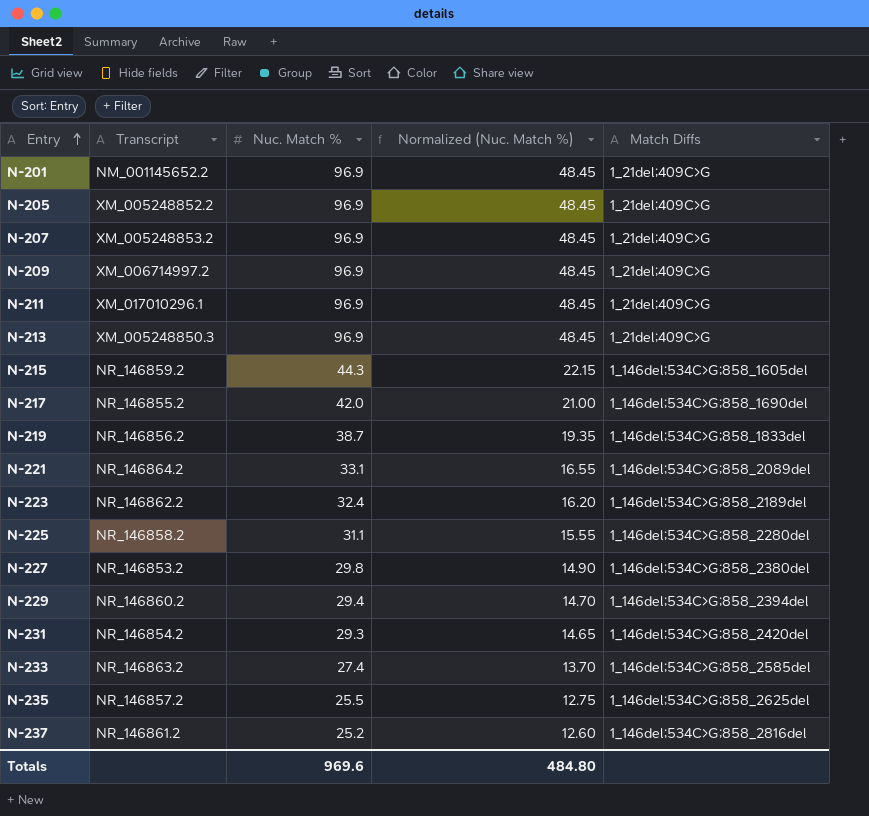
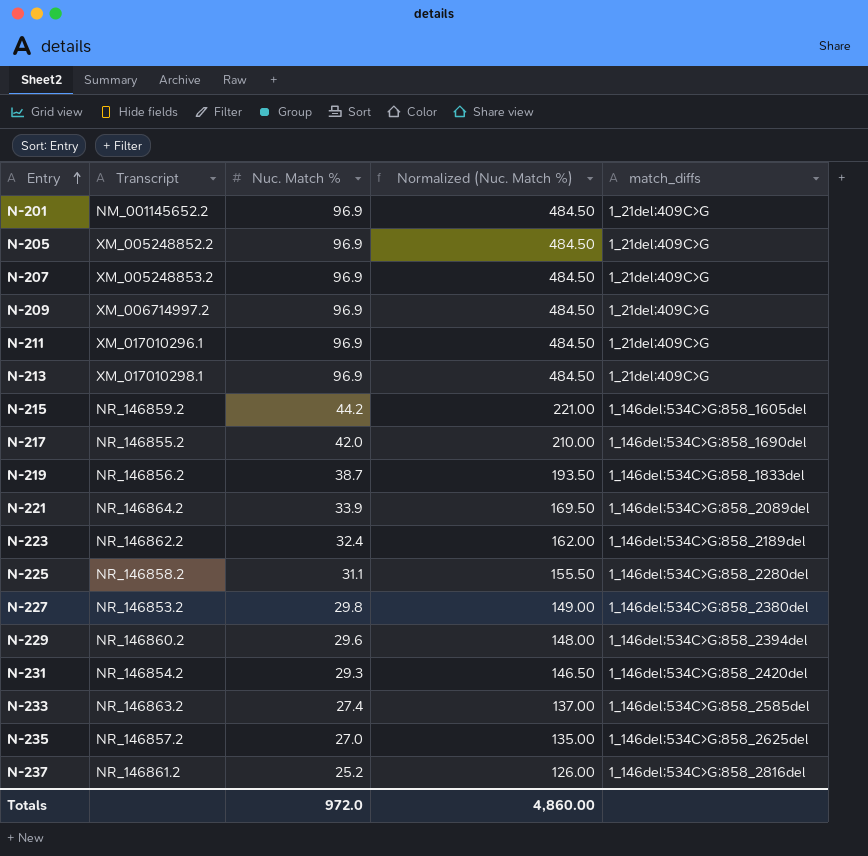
column Normalized (Nuc. Match %) | formula: [Nuc. Match %] * 0.5 -> [Nuc. Match %] * 5
column name: Match Diffs -> match_diffs
N-213 | Transcript: XM_005248850.3 -> XM_017010298.1
N-215 | Nuc. Match %: 44.3 -> 44.2
N-221 | Nuc. Match %: 33.1 -> 33.9
N-229 | Nuc. Match %: 29.4 -> 29.6
N-235 | Nuc. Match %: 25.5 -> 27.0
Totals | Nuc. Match %: 969.6 -> 972.0
Totals | Normalized (Nuc. Match %): 484.80 -> 4,860.00

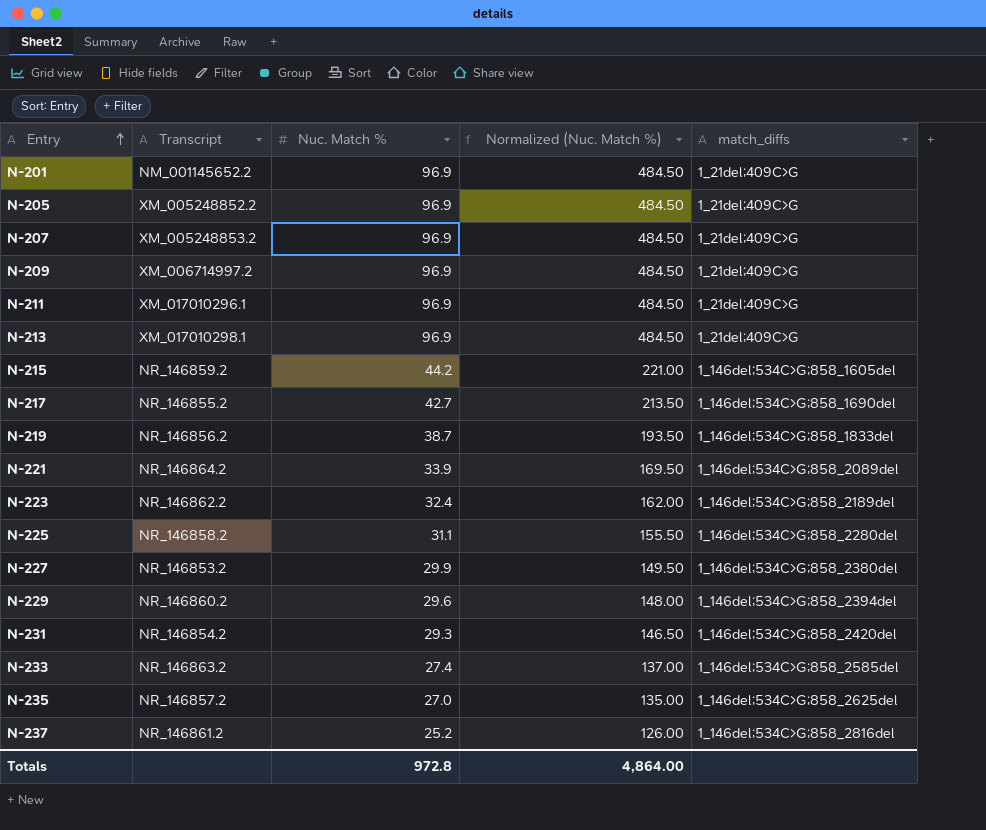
N-217 | Nuc. Match %: 42.0 -> 42.7
N-217 | Normalized (Nuc. Match %): 210.00 -> 213.50
N-227 | Nuc. Match %: 29.8 -> 29.9
N-227 | Normalized (Nuc. Match %): 149.00 -> 149.50
Totals | Nuc. Match %: 972.0 -> 972.8
Totals | Normalized (Nuc. Match %): 4,860.00 -> 4,864.00

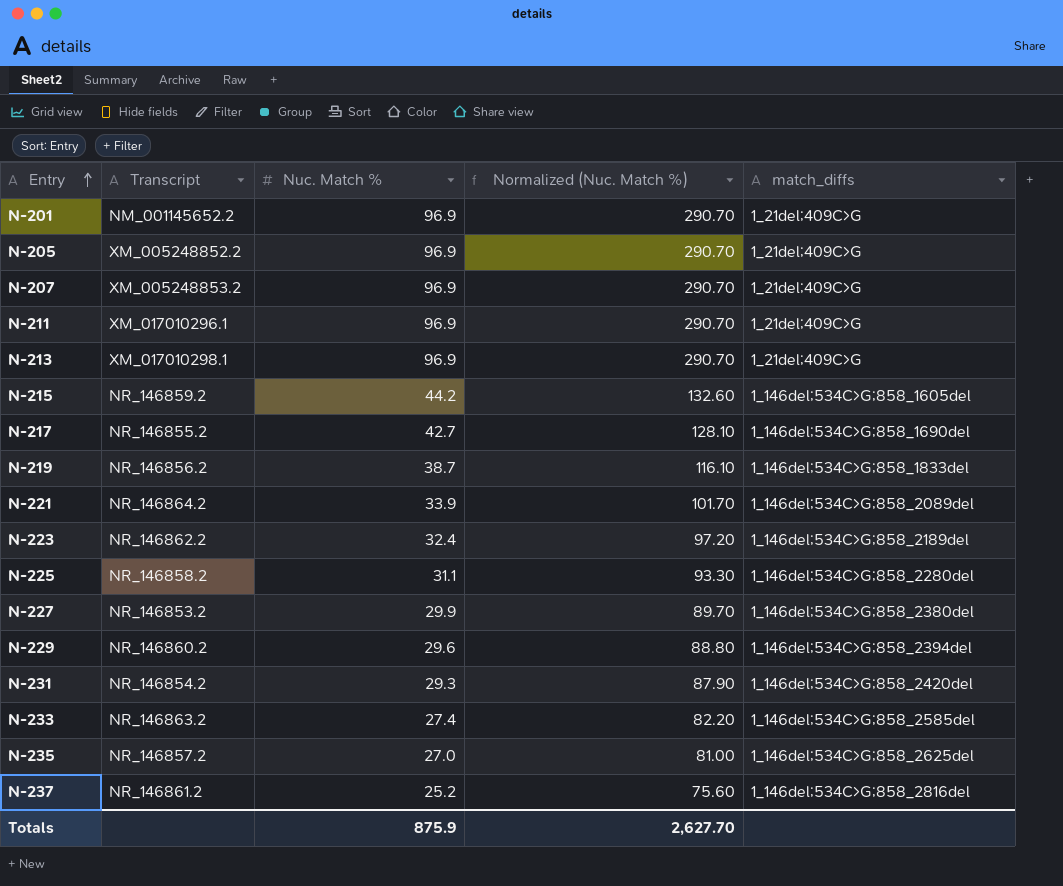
column Normalized (Nuc. Match %) | formula: [Nuc. Match %] * 5 -> [Nuc. Match %] * 3
row N-209: XM_006714997.2 | 96.9 | 484.50 | 1_21del;409C>G -> none
Totals | Nuc. Match %: 972.8 -> 875.9
Totals | Normalized (Nuc. Match %): 4,864.00 -> 2,627.70

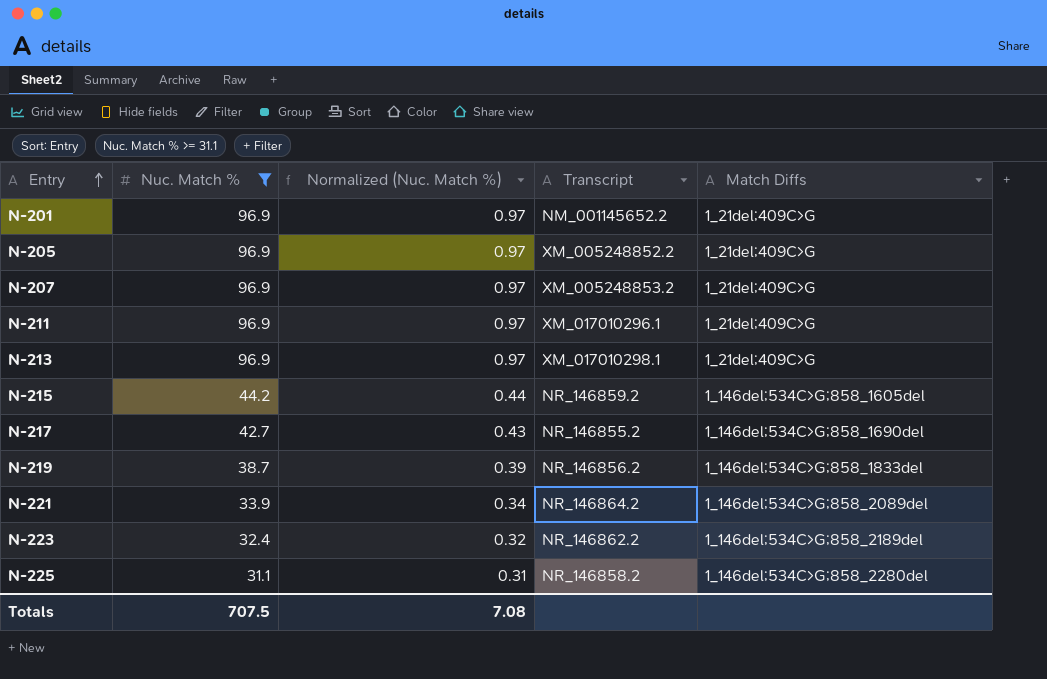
filter: none -> Nuc. Match % >= 31.1
column Normalized (Nuc. Match %) | formula: [Nuc. Match %] * 3 -> [Nuc. Match %] * 0.01
column Transcript | position: 2 -> 4
column name: match_diffs -> Match Diffs
Totals | Nuc. Match %: 875.9 -> 707.5
Totals | Normalized (Nuc. Match %): 2,627.70 -> 7.08

